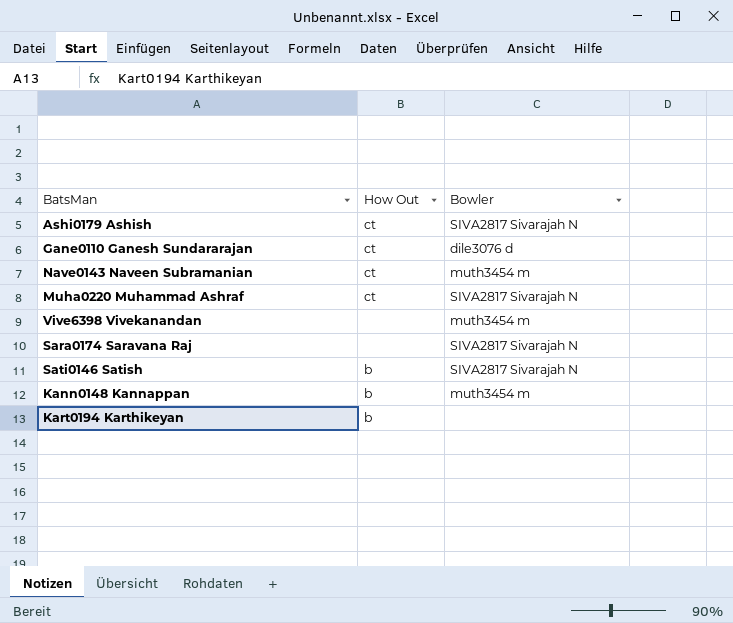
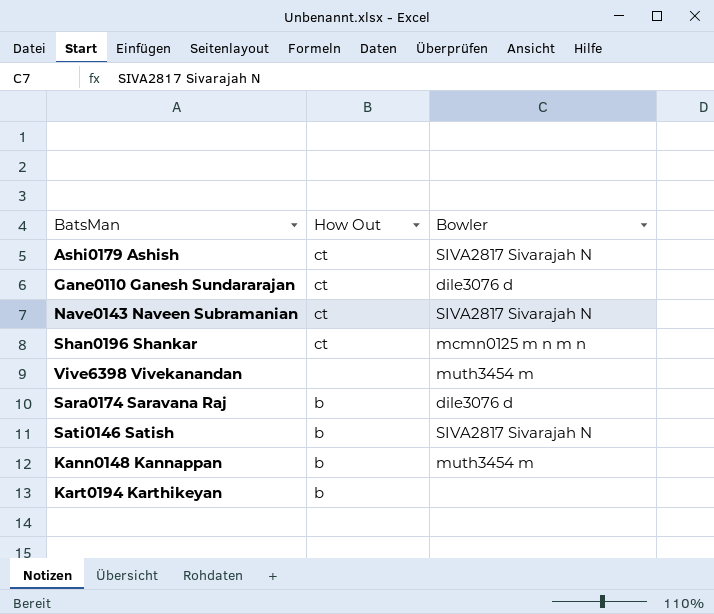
row Muha0220 Muhammad Ashraf: ct | SIVA2817 Sivarajah N -> none
Nave0143 Naveen Subramanian | Bowler: muth3454 m -> SIVA2817 Sivarajah N
row Shan0196 Shankar: none -> ct | mcmn0125 m n m n
Sara0174 Saravana Raj | How Out: none -> b
Sara0174 Saravana Raj | Bowler: SIVA2817 Sivarajah N -> dile3076 d

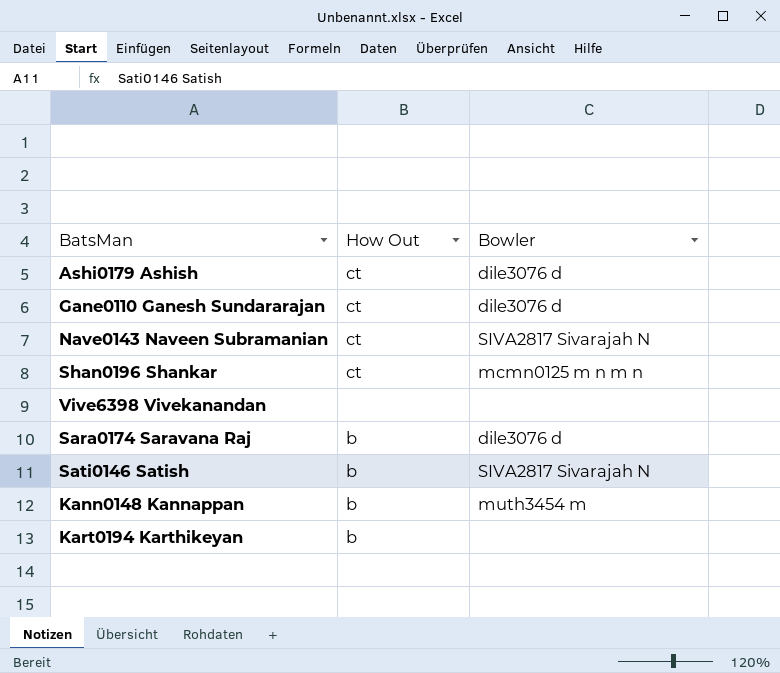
Ashi0179 Ashish | Bowler: SIVA2817 Sivarajah N -> dile3076 d
Vive6398 Vivekanandan | Bowler: muth3454 m -> none

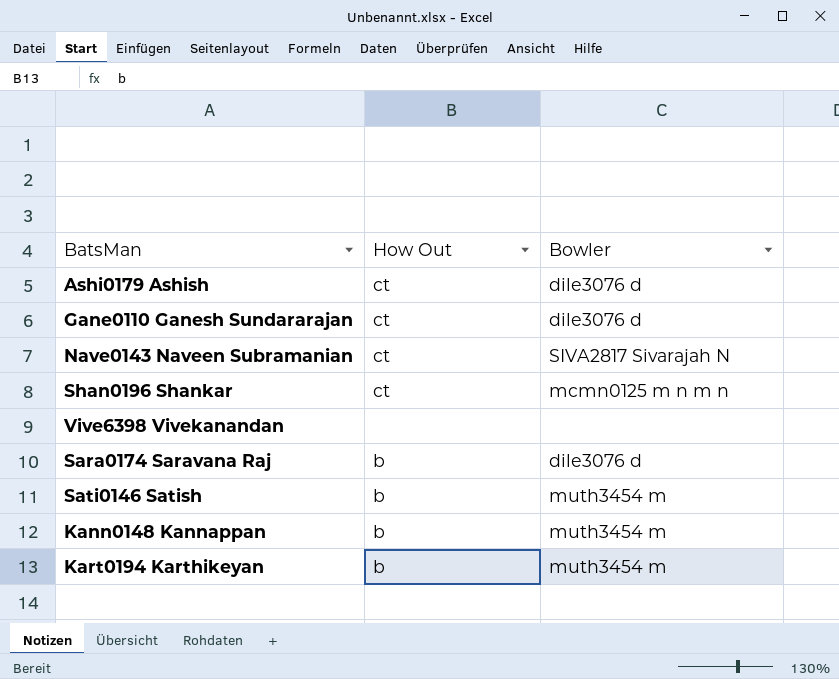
Sati0146 Satish | Bowler: SIVA2817 Sivarajah N -> muth3454 m
Kart0194 Karthikeyan | Bowler: none -> muth3454 m

